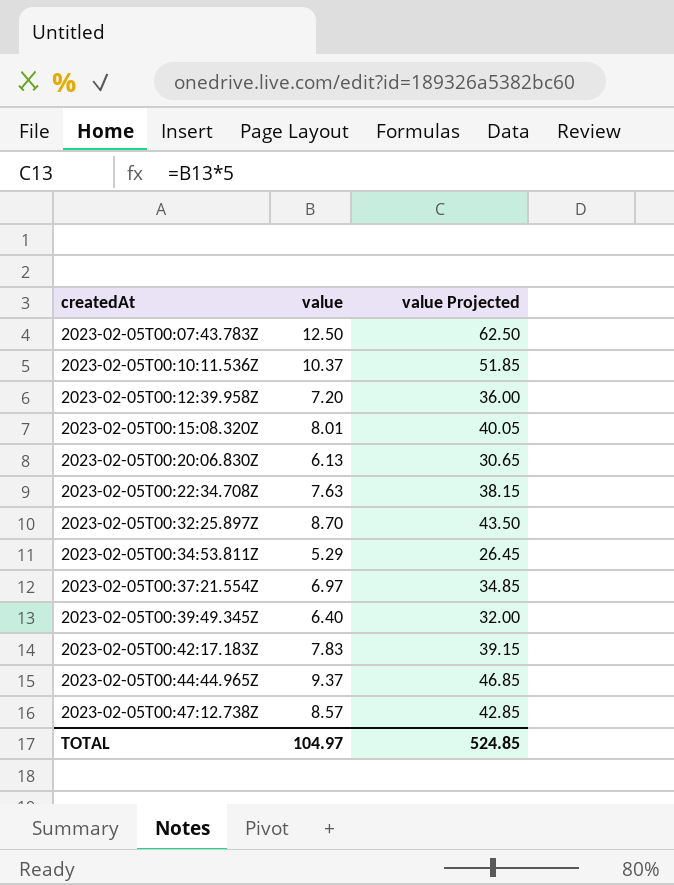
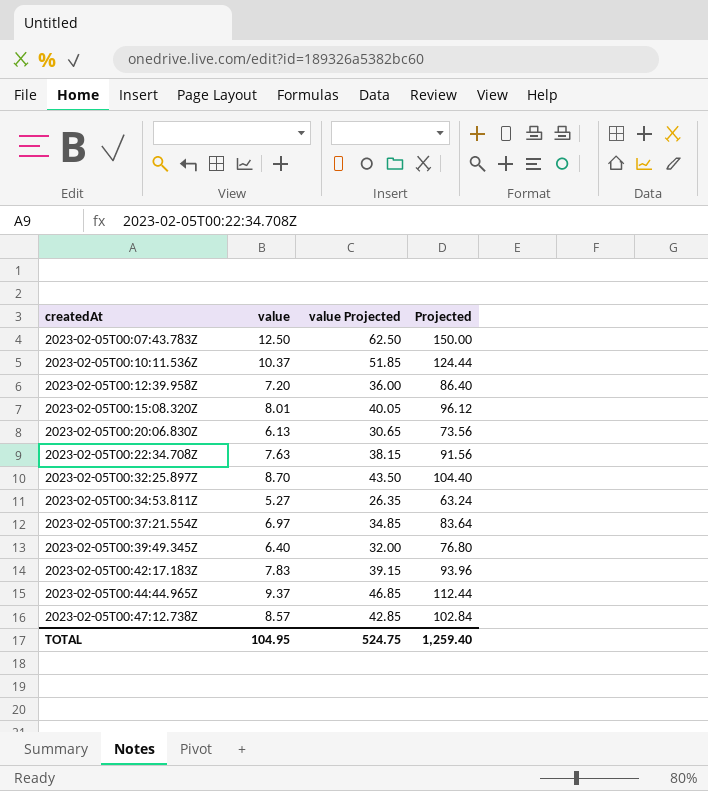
column Projected | formula: none -> [value] * 12
2023-02-05T00:34:53.811Z | value: 5.29 -> 5.27
2023-02-05T00:34:53.811Z | value Projected: 26.45 -> 26.35
TOTAL | value: 104.97 -> 104.95
TOTAL | value Projected: 524.85 -> 524.75

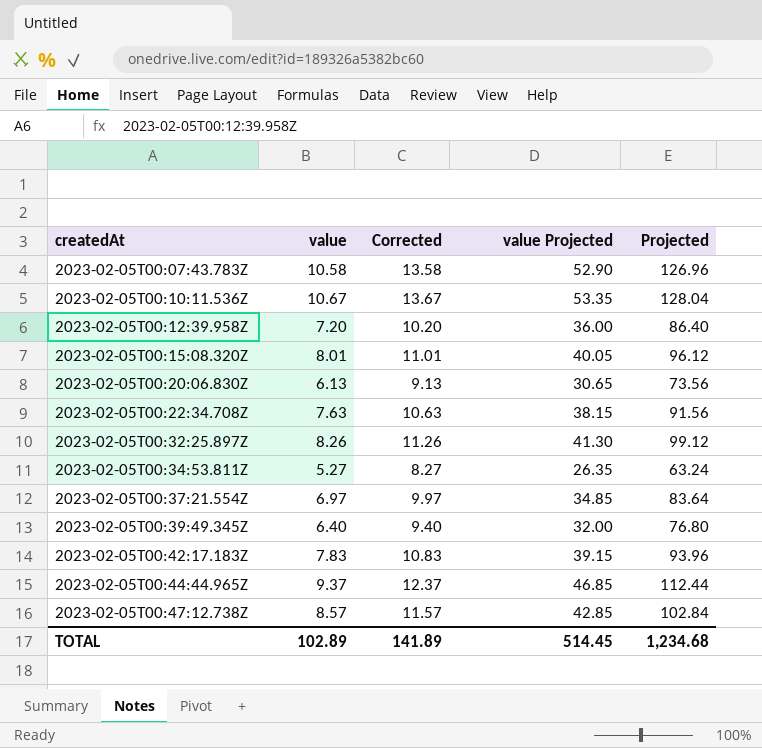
column Corrected | formula: none -> [value] + 3
2023-02-05T00:07:43.783Z | value: 12.50 -> 10.58
2023-02-05T00:07:43.783Z | value Projected: 62.50 -> 52.90
2023-02-05T00:07:43.783Z | Projected: 150.00 -> 126.96
2023-02-05T00:10:11.536Z | value: 10.37 -> 10.67
2023-02-05T00:10:11.536Z | value Projected: 51.85 -> 53.35
2023-02-05T00:10:11.536Z | Projected: 124.44 -> 128.04
2023-02-05T00:32:25.897Z | value: 8.70 -> 8.26
2023-02-05T00:32:25.897Z | value Projected: 43.50 -> 41.30
2023-02-05T00:32:25.897Z | Projected: 104.40 -> 99.12
TOTAL | value: 104.95 -> 102.89
TOTAL | value Projected: 524.75 -> 514.45
TOTAL | Projected: 1,259.40 -> 1,234.68

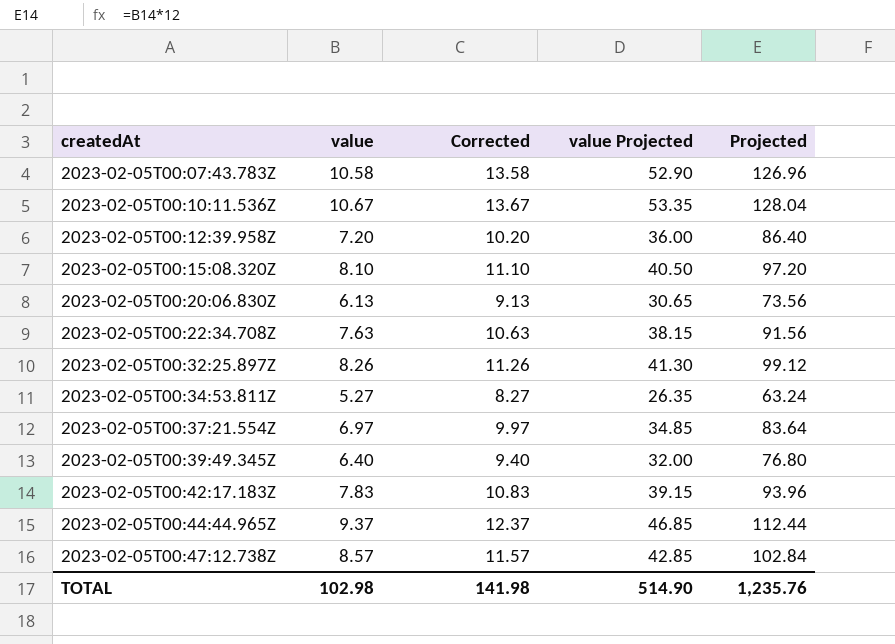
2023-02-05T00:15:08.320Z | value: 8.01 -> 8.10
2023-02-05T00:15:08.320Z | Corrected: 11.01 -> 11.10
2023-02-05T00:15:08.320Z | value Projected: 40.05 -> 40.50
2023-02-05T00:15:08.320Z | Projected: 96.12 -> 97.20
TOTAL | value: 102.89 -> 102.98
TOTAL | Corrected: 141.89 -> 141.98
TOTAL | value Projected: 514.45 -> 514.90
TOTAL | Projected: 1,234.68 -> 1,235.76

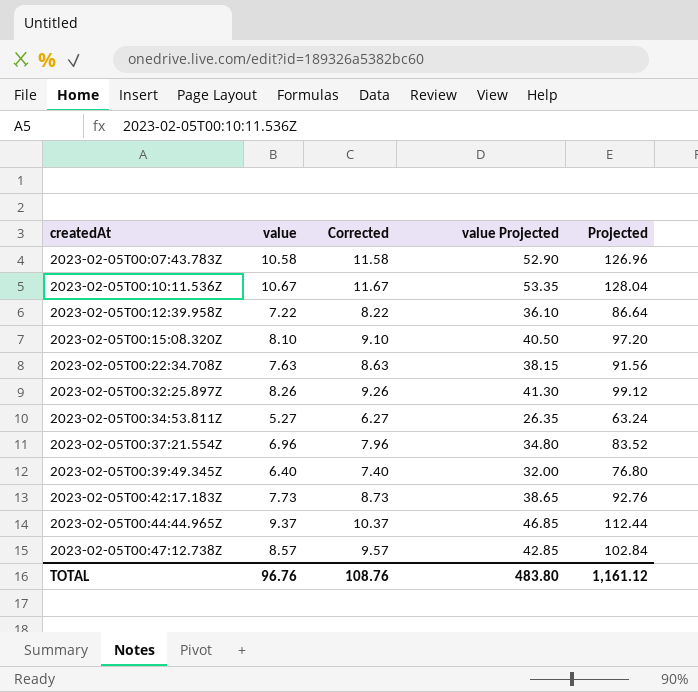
column Corrected | formula: [value] + 3 -> [value] + 1
row 2023-02-05T00:20:06.830Z: 6.13 | 9.13 | 30.65 | 73.56 -> none
2023-02-05T00:12:39.958Z | value: 7.20 -> 7.22
2023-02-05T00:12:39.958Z | value Projected: 36.00 -> 36.10
2023-02-05T00:12:39.958Z | Projected: 86.40 -> 86.64
2023-02-05T00:37:21.554Z | value: 6.97 -> 6.96
2023-02-05T00:37:21.554Z | value Projected: 34.85 -> 34.80
2023-02-05T00:37:21.554Z | Projected: 83.64 -> 83.52
2023-02-05T00:42:17.183Z | value: 7.83 -> 7.73
2023-02-05T00:42:17.183Z | value Projected: 39.15 -> 38.65
2023-02-05T00:42:17.183Z | Projected: 93.96 -> 92.76
TOTAL | value: 102.98 -> 96.76
TOTAL | Corrected: 141.98 -> 108.76
TOTAL | value Projected: 514.90 -> 483.80
TOTAL | Projected: 1,235.76 -> 1,161.12

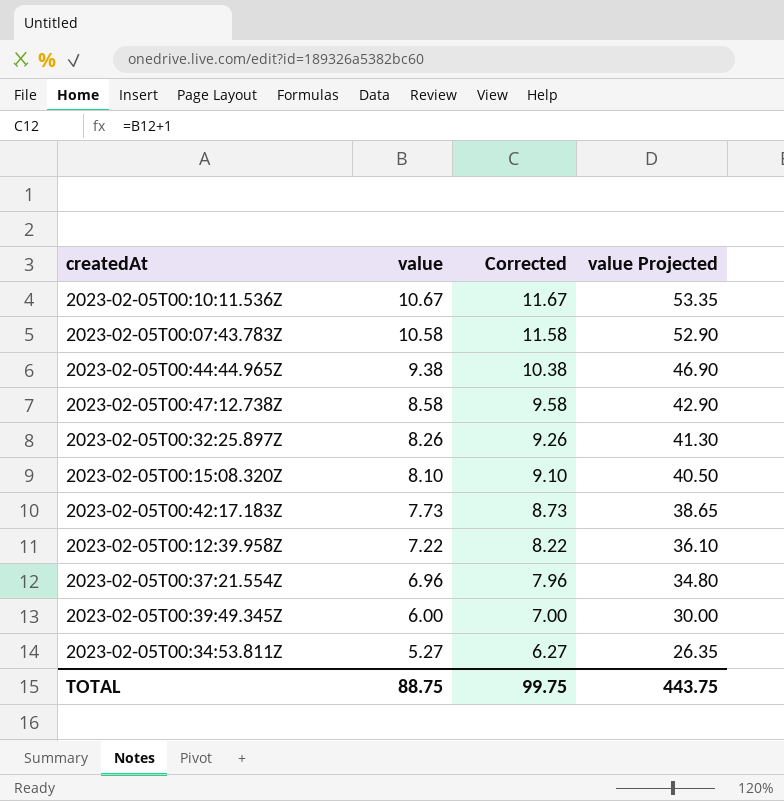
row order: createdAt ascending -> value descending
column Projected | formula: [value] * 12 -> none
row 2023-02-05T00:22:34.708Z: 7.63 | 8.63 | 38.15 | 91.56 -> none
2023-02-05T00:44:44.965Z | value: 9.37 -> 9.38
2023-02-05T00:44:44.965Z | Corrected: 10.37 -> 10.38
2023-02-05T00:44:44.965Z | value Projected: 46.85 -> 46.90
2023-02-05T00:47:12.738Z | value: 8.57 -> 8.58
2023-02-05T00:47:12.738Z | Corrected: 9.57 -> 9.58
2023-02-05T00:47:12.738Z | value Projected: 42.85 -> 42.90
2023-02-05T00:39:49.345Z | value: 6.40 -> 6.00
2023-02-05T00:39:49.345Z | Corrected: 7.40 -> 7.00
2023-02-05T00:39:49.345Z | value Projected: 32.00 -> 30.00
TOTAL | value: 96.76 -> 88.75
TOTAL | Corrected: 108.76 -> 99.75
TOTAL | value Projected: 483.80 -> 443.75

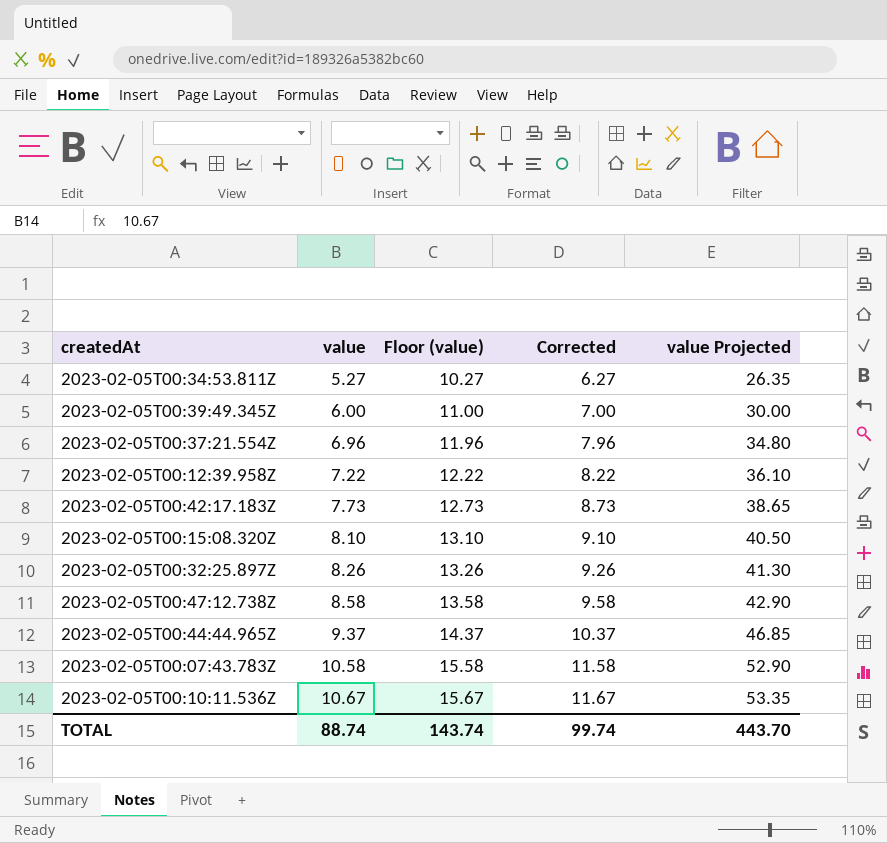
row order: value descending -> value ascending
column Floor (value) | formula: none -> [value] + 5
2023-02-05T00:44:44.965Z | value: 9.38 -> 9.37
2023-02-05T00:44:44.965Z | Corrected: 10.38 -> 10.37
2023-02-05T00:44:44.965Z | value Projected: 46.90 -> 46.85
TOTAL | value: 88.75 -> 88.74
TOTAL | Corrected: 99.75 -> 99.74
TOTAL | value Projected: 443.75 -> 443.70

